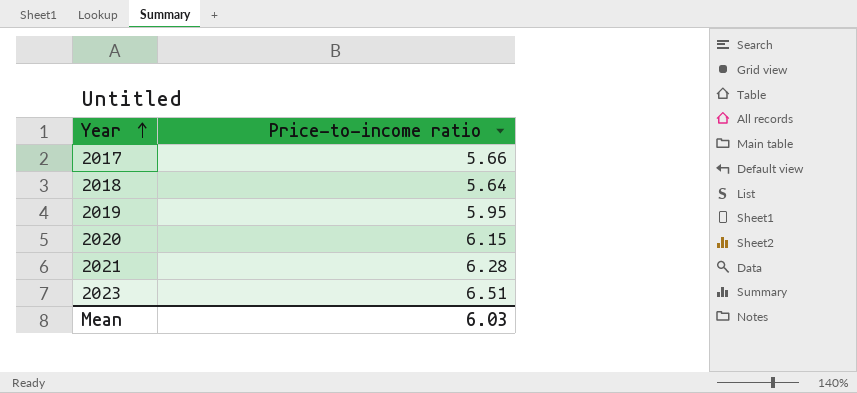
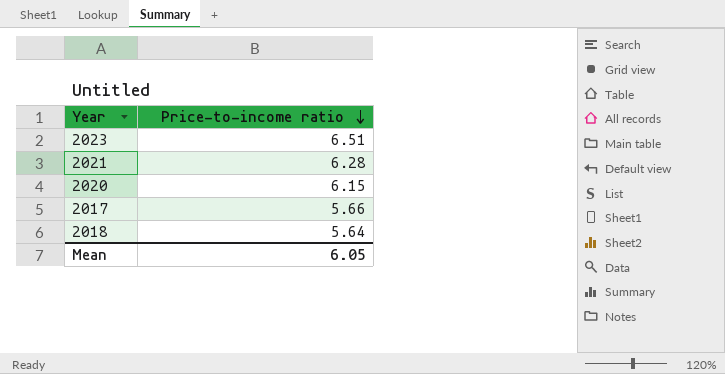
row order: Year ascending -> Price-to-income ratio descending
row 2019: 5.95 -> none
Mean | Price-to-income ratio: 6.03 -> 6.05

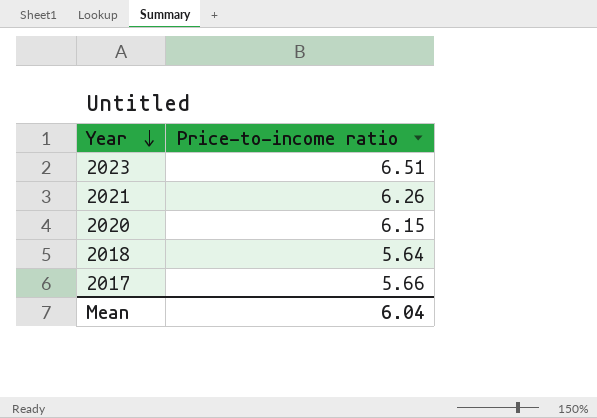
row order: Price-to-income ratio descending -> Year descending
2021 | Price-to-income ratio: 6.28 -> 6.26
Mean | Price-to-income ratio: 6.05 -> 6.04

